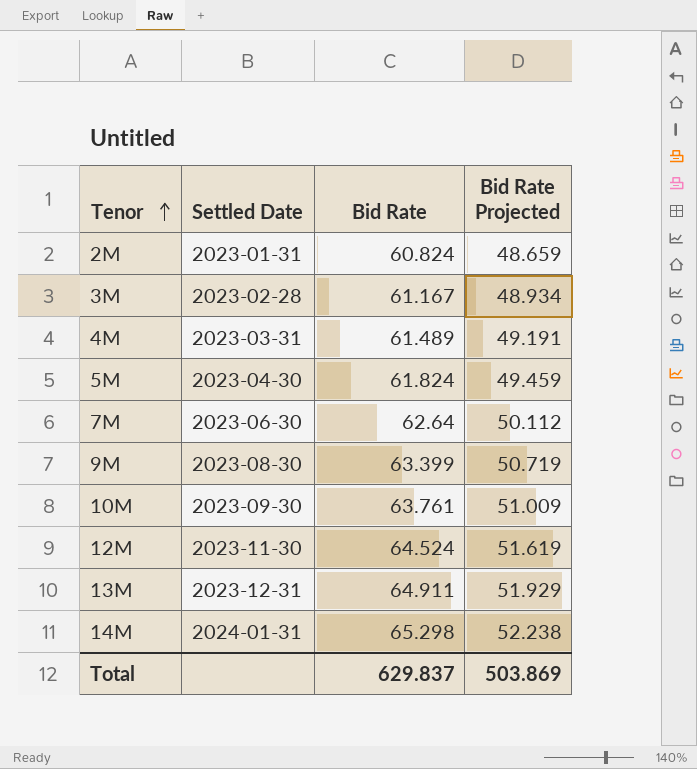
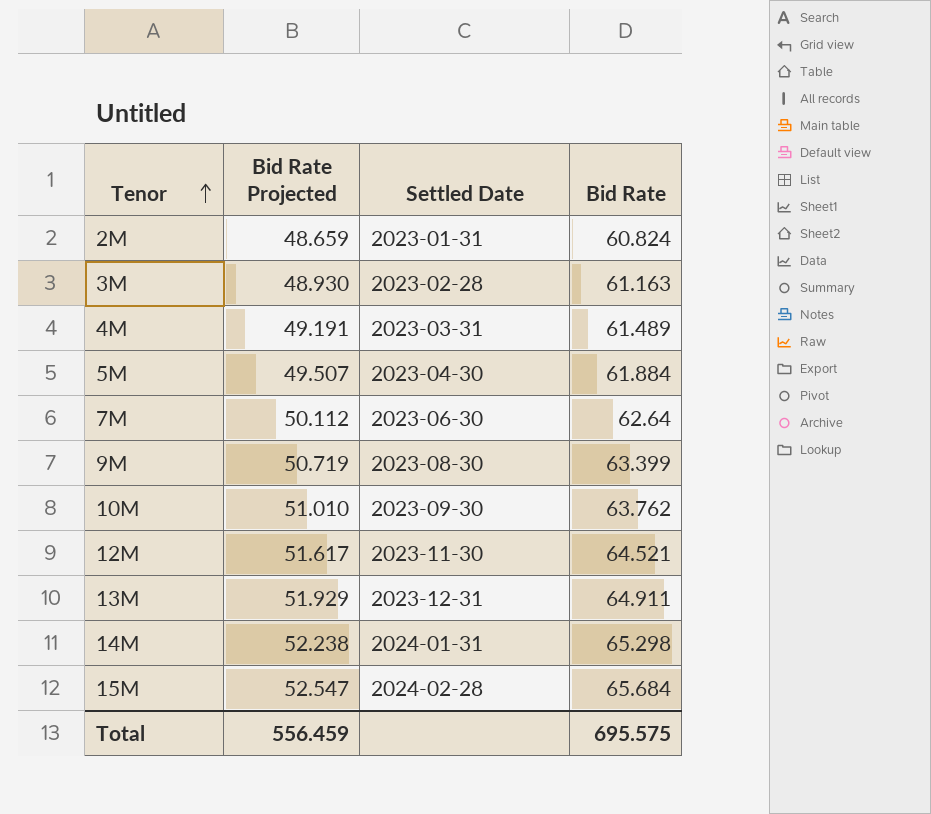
column Bid Rate Projected | position: 4 -> 2
3M | Bid Rate Projected: 48.934 -> 48.930
3M | Bid Rate: 61.167 -> 61.163
5M | Bid Rate Projected: 49.459 -> 49.507
5M | Bid Rate: 61.824 -> 61.884
10M | Bid Rate Projected: 51.009 -> 51.010
10M | Bid Rate: 63.761 -> 63.762
12M | Bid Rate Projected: 51.619 -> 51.617
12M | Bid Rate: 64.524 -> 64.521
row 15M: none -> 52.547 | 2024-02-28 | 65.684
Total | Bid Rate Projected: 503.869 -> 556.459
Total | Bid Rate: 629.837 -> 695.575

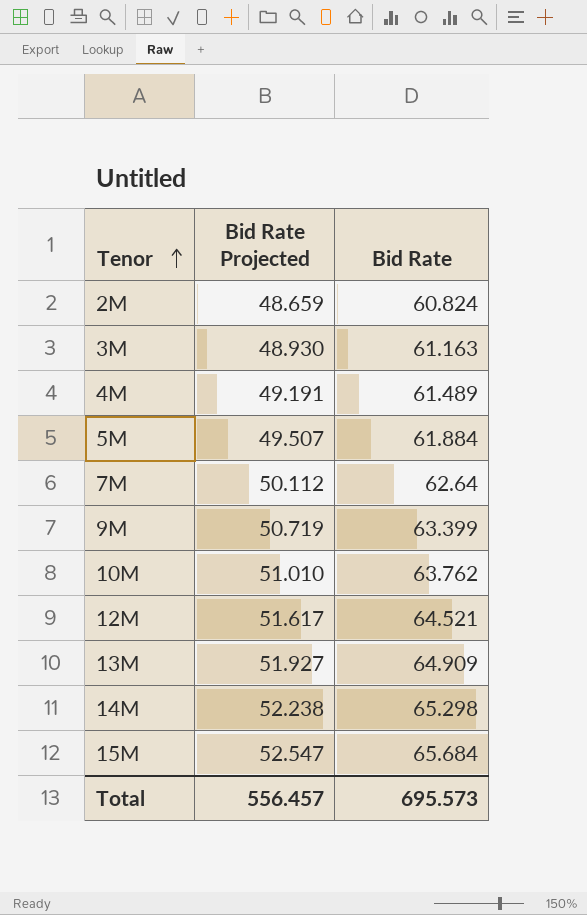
column Settled Date | position: 3 -> none
13M | Bid Rate Projected: 51.929 -> 51.927
13M | Bid Rate: 64.911 -> 64.909
Total | Bid Rate Projected: 556.459 -> 556.457
Total | Bid Rate: 695.575 -> 695.573

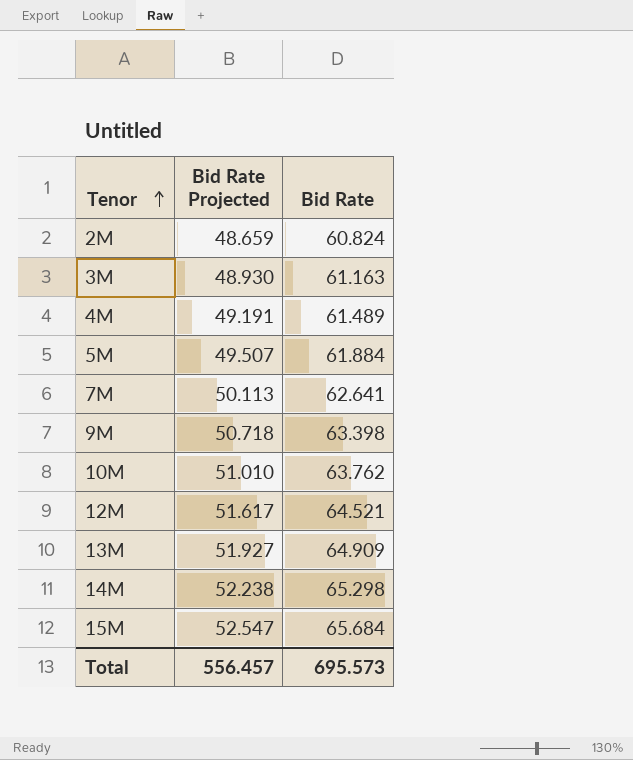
7M | Bid Rate Projected: 50.112 -> 50.113
7M | Bid Rate: 62.64 -> 62.641
9M | Bid Rate Projected: 50.719 -> 50.718
9M | Bid Rate: 63.399 -> 63.398

